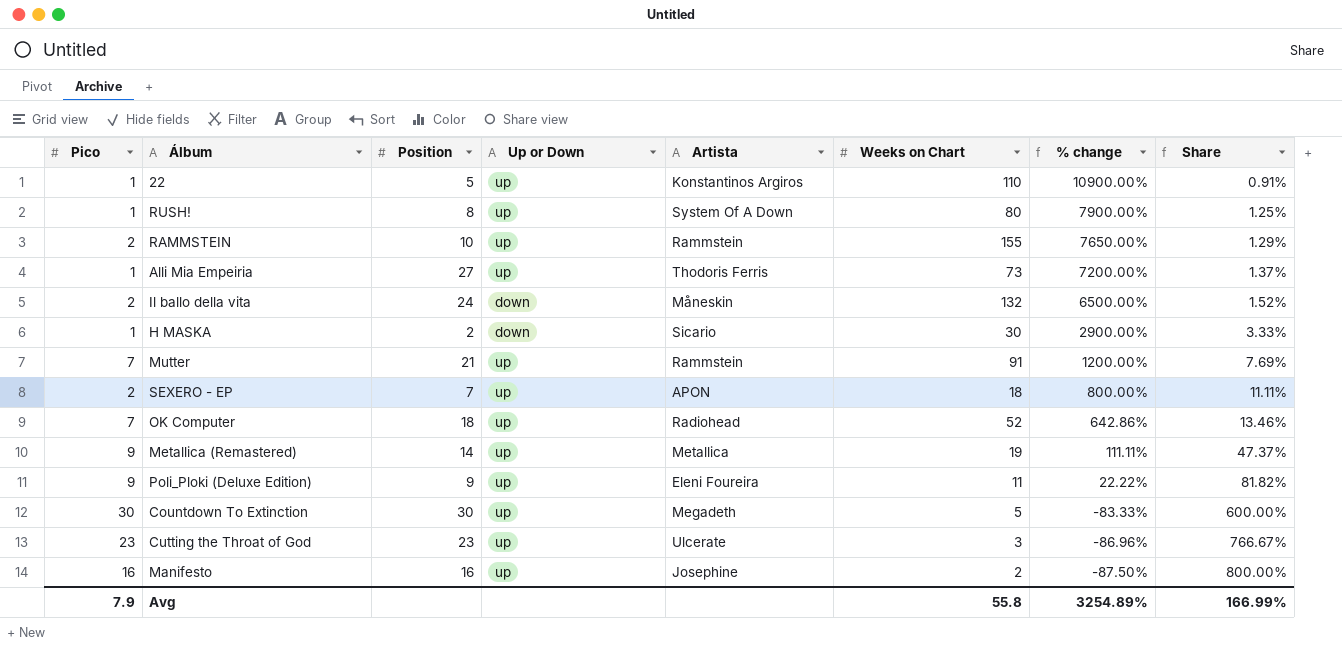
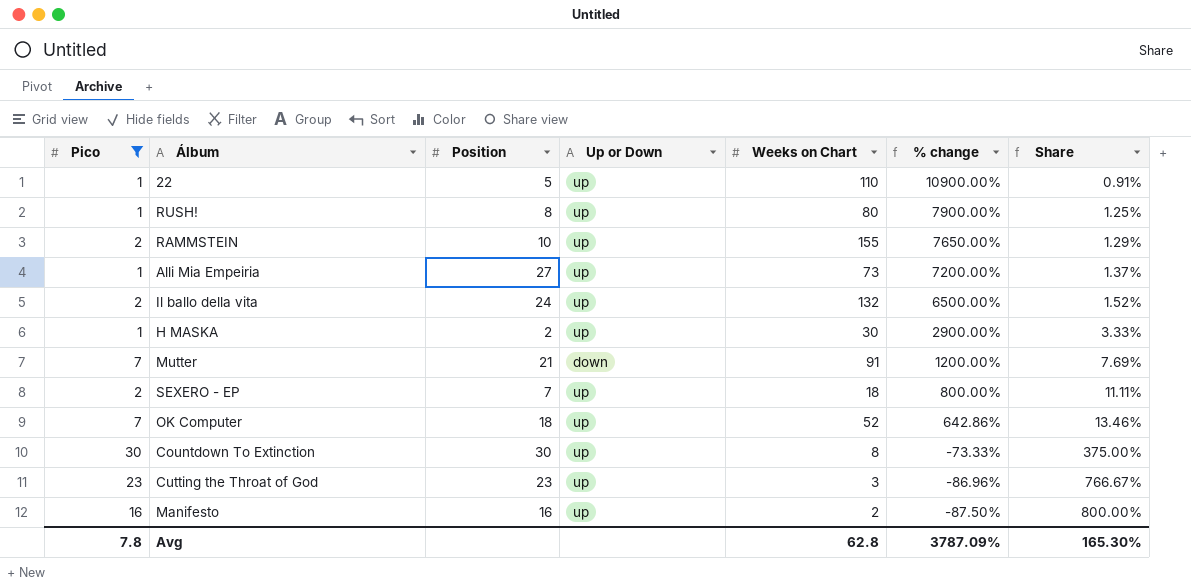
filter: none -> Pico != 9
column Artista | position: 5 -> none
Il ballo della vita | Up or Down: down -> up
H MASKA | Up or Down: down -> up
Mutter | Up or Down: up -> down
Countdown To Extinction | Weeks on Chart: 5 -> 8
Countdown To Extinction | % change: -83.33% -> -73.33%
Countdown To Extinction | Share: 600.00% -> 375.00%
Avg | Pico: 7.9 -> 7.8
Avg | Weeks on Chart: 55.8 -> 62.8
Avg | % change: 3254.89% -> 3787.09%
Avg | Share: 166.99% -> 165.30%

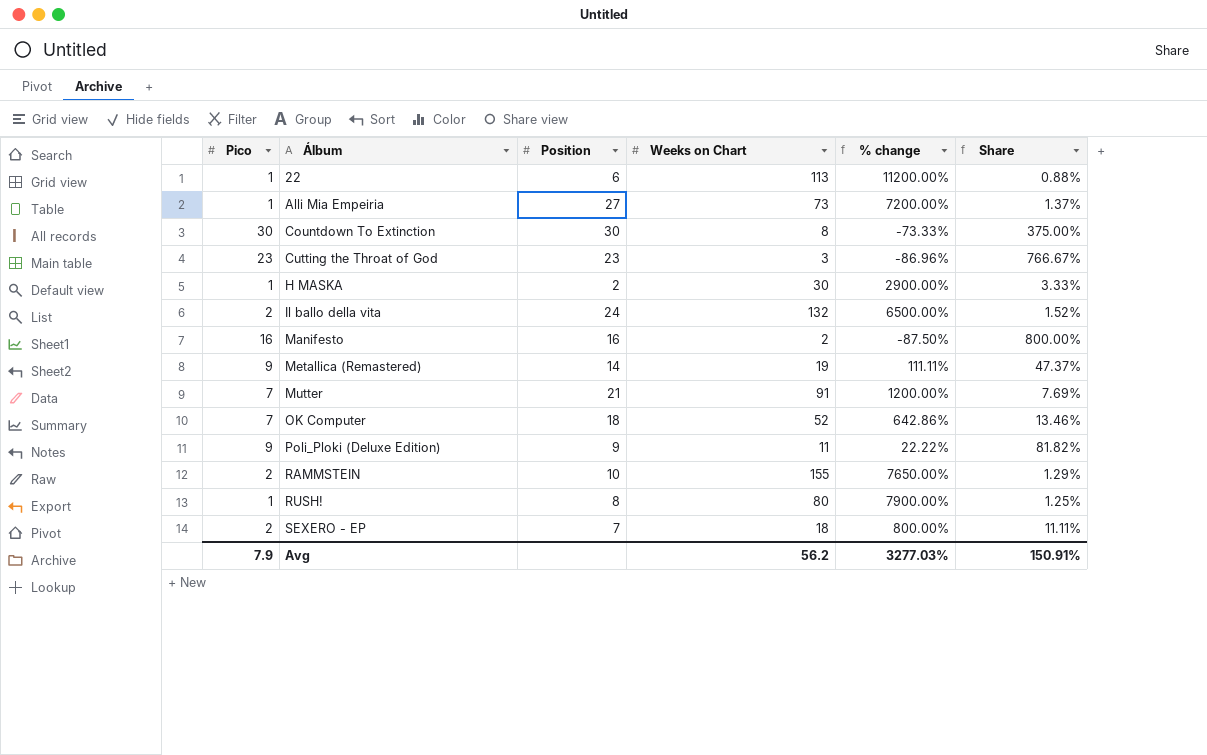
filter: Pico != 9 -> none
row order: % change descending -> Álbum ascending
column Up or Down | position: 4 -> none
22 | Position: 5 -> 6
22 | Weeks on Chart: 110 -> 113
22 | % change: 10900.00% -> 11200.00%
22 | Share: 0.91% -> 0.88%
Avg | Pico: 7.8 -> 7.9
Avg | Weeks on Chart: 62.8 -> 56.2
Avg | % change: 3787.09% -> 3277.03%
Avg | Share: 165.30% -> 150.91%

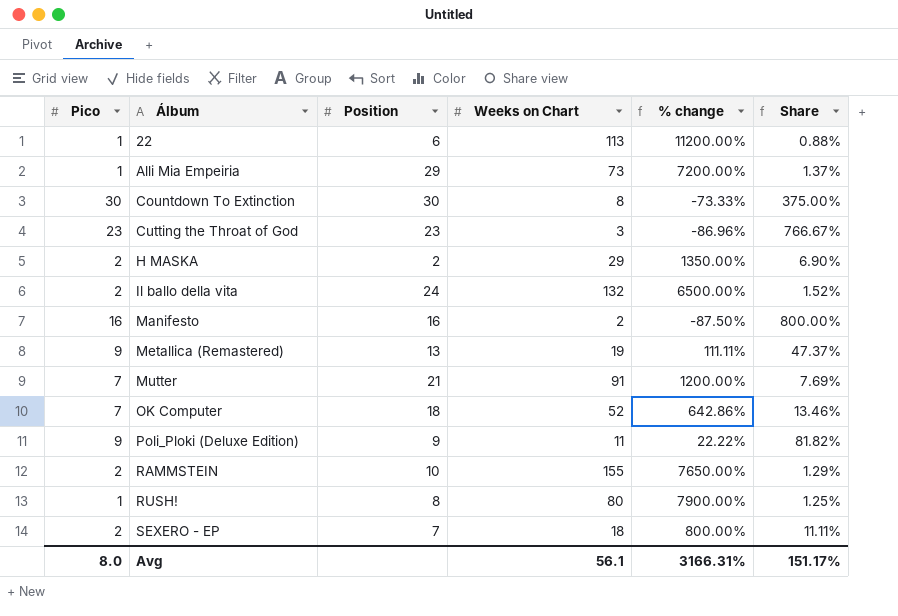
Alli Mia Empeiria | Position: 27 -> 29
H MASKA | Pico: 1 -> 2
H MASKA | Weeks on Chart: 30 -> 29
H MASKA | % change: 2900.00% -> 1350.00%
H MASKA | Share: 3.33% -> 6.90%
Metallica (Remastered) | Position: 14 -> 13
Avg | Pico: 7.9 -> 8.0
Avg | Weeks on Chart: 56.2 -> 56.1
Avg | % change: 3277.03% -> 3166.31%
Avg | Share: 150.91% -> 151.17%

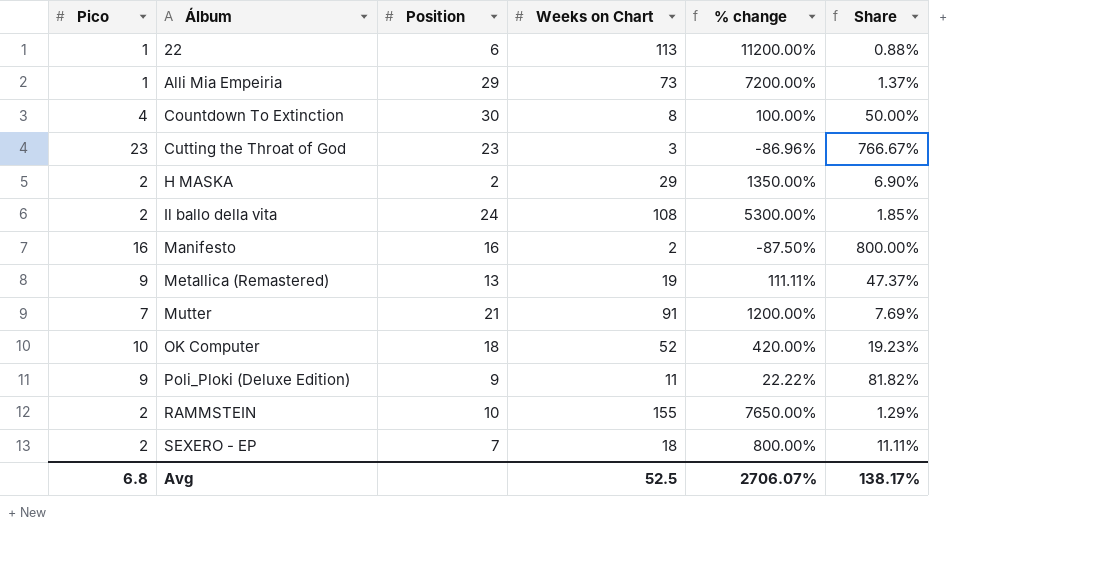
row RUSH!: 1 | 8 | 80 | 7900.00% | 1.25% -> none
Countdown To Extinction | Pico: 30 -> 4
Countdown To Extinction | % change: -73.33% -> 100.00%
Countdown To Extinction | Share: 375.00% -> 50.00%
Il ballo della vita | Weeks on Chart: 132 -> 108
Il ballo della vita | % change: 6500.00% -> 5300.00%
Il ballo della vita | Share: 1.52% -> 1.85%
OK Computer | Pico: 7 -> 10
OK Computer | % change: 642.86% -> 420.00%
OK Computer | Share: 13.46% -> 19.23%
Avg | Pico: 8.0 -> 6.8
Avg | Weeks on Chart: 56.1 -> 52.5
Avg | % change: 3166.31% -> 2706.07%
Avg | Share: 151.17% -> 138.17%

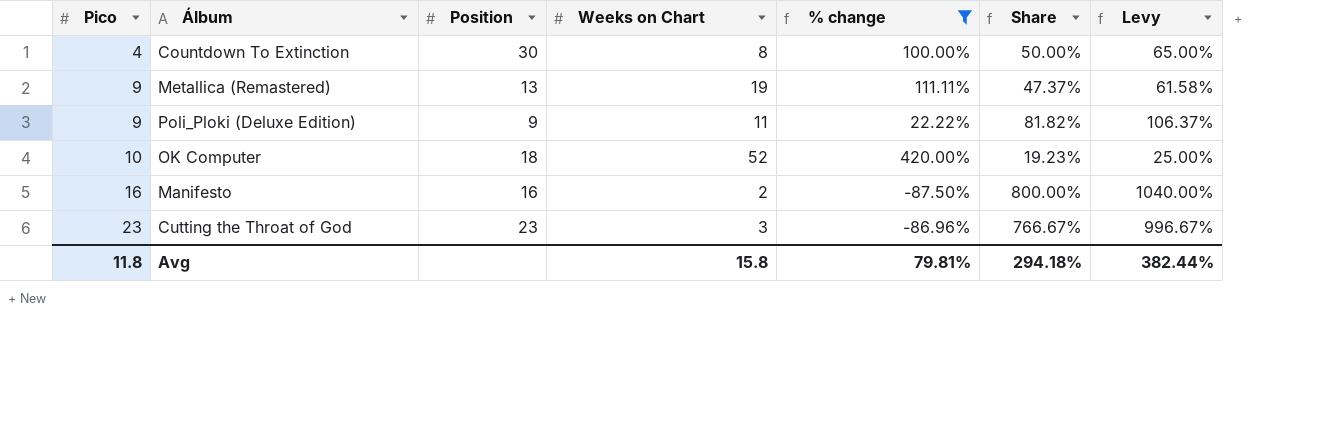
filter: none -> % change <= 420.00%
row order: Álbum ascending -> Pico ascending
column Levy | formula: none -> [Share] * 1.3
Avg | Pico: 6.8 -> 11.8
Avg | Weeks on Chart: 52.5 -> 15.8
Avg | % change: 2706.07% -> 79.81%
Avg | Share: 138.17% -> 294.18%

